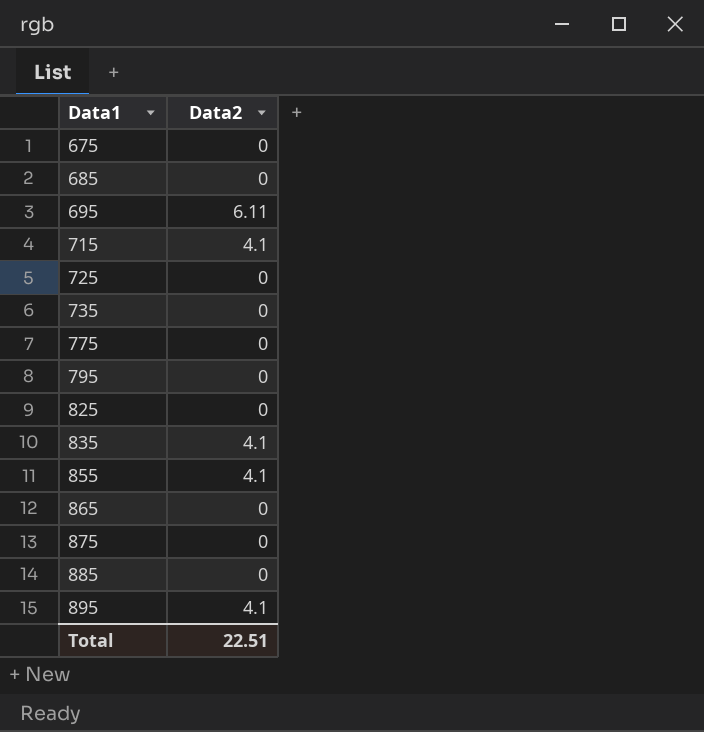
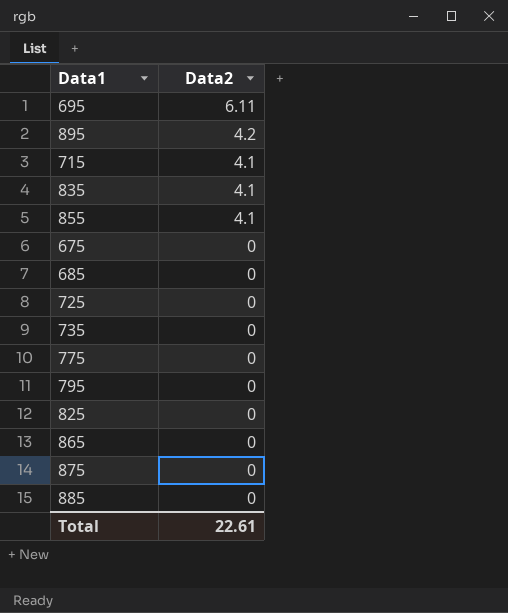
row order: Data1 ascending -> Data2 descending
895 | Data2: 4.1 -> 4.2
Total | Data2: 22.51 -> 22.61

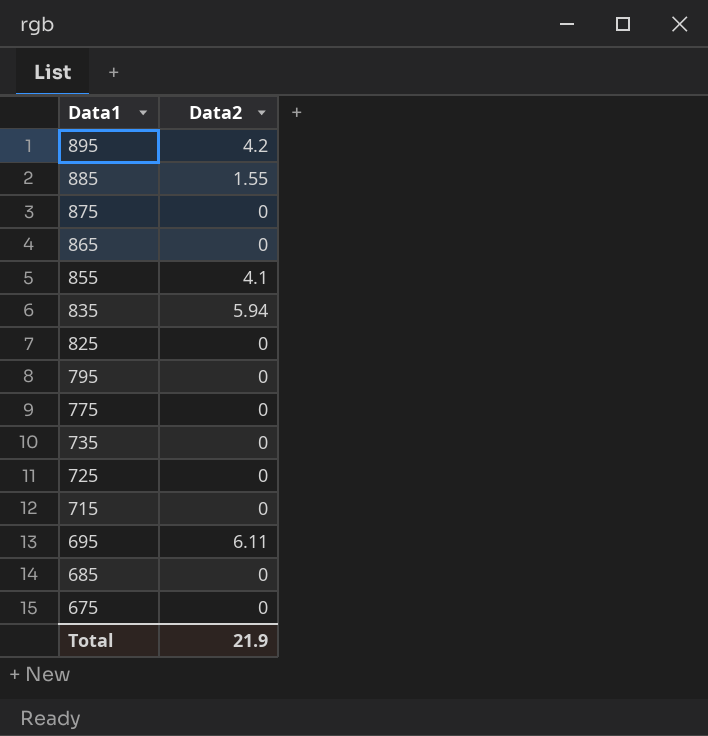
row order: Data2 descending -> Data1 descending
885 | Data2: 0 -> 1.55
835 | Data2: 4.1 -> 5.94
715 | Data2: 4.1 -> 0
Total | Data2: 22.61 -> 21.9

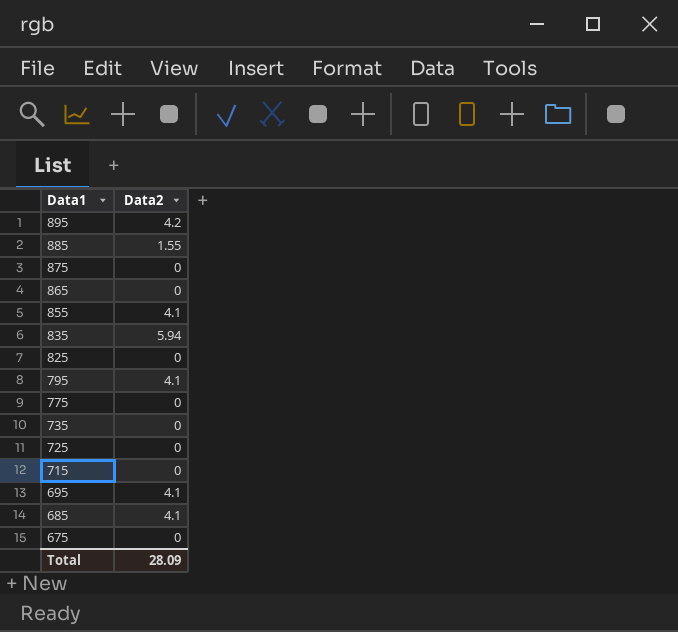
795 | Data2: 0 -> 4.1
695 | Data2: 6.11 -> 4.1
685 | Data2: 0 -> 4.1
Total | Data2: 21.9 -> 28.09

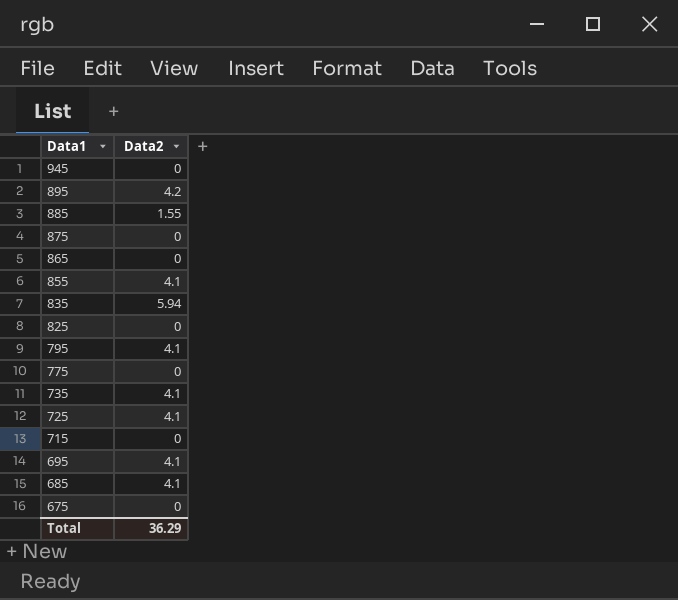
row 945: none -> 0
735 | Data2: 0 -> 4.1
725 | Data2: 0 -> 4.1
Total | Data2: 28.09 -> 36.29

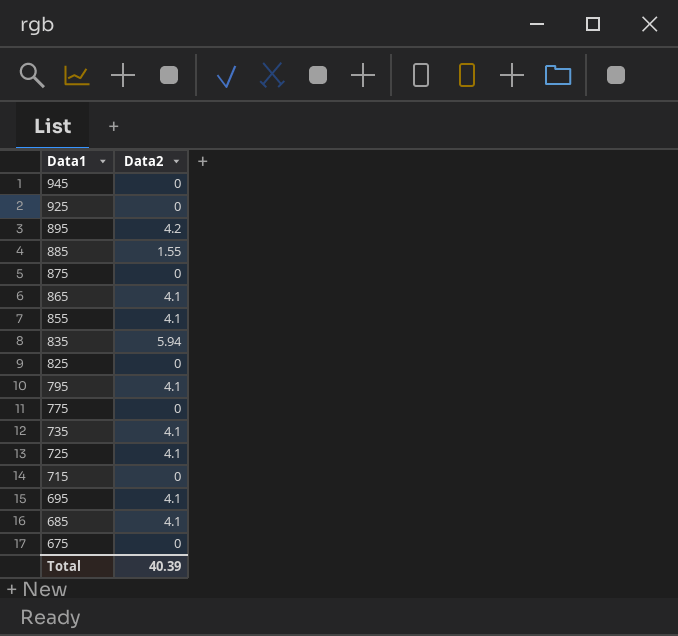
row 925: none -> 0
865 | Data2: 0 -> 4.1
Total | Data2: 36.29 -> 40.39

